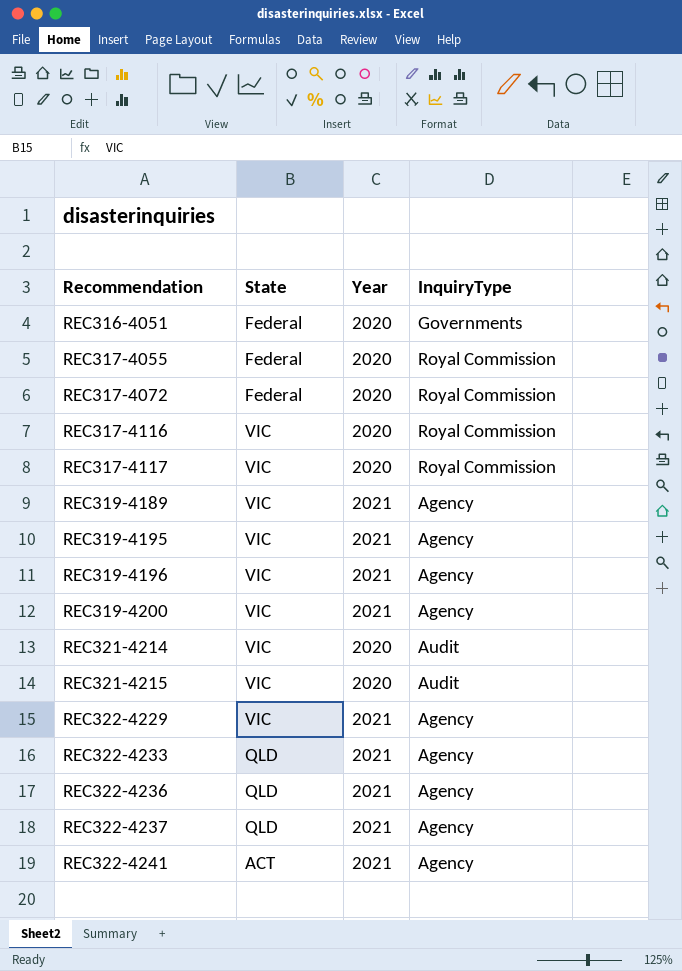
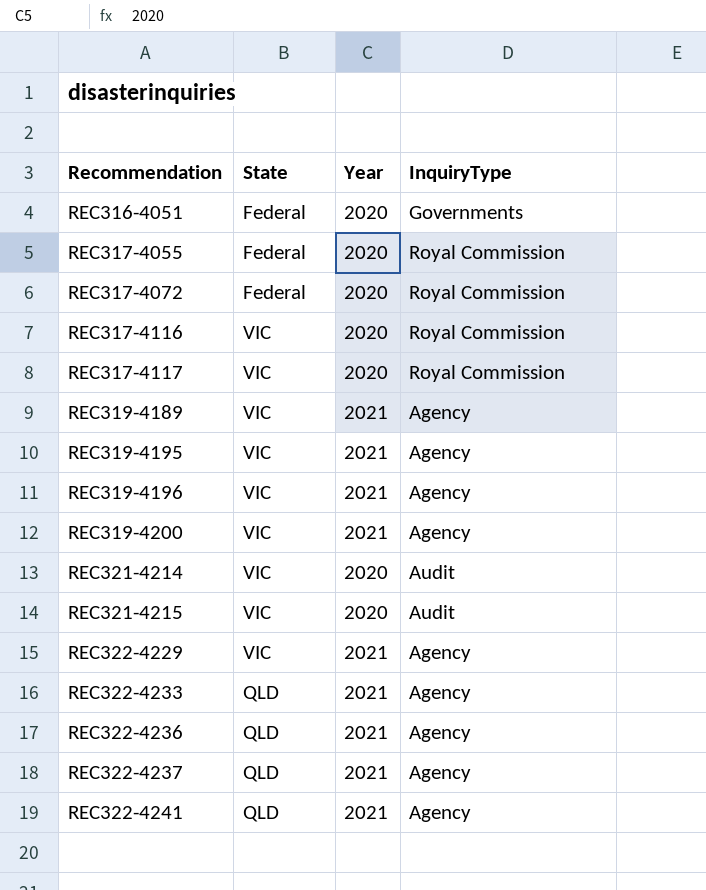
REC322-4241 | State: ACT -> QLD

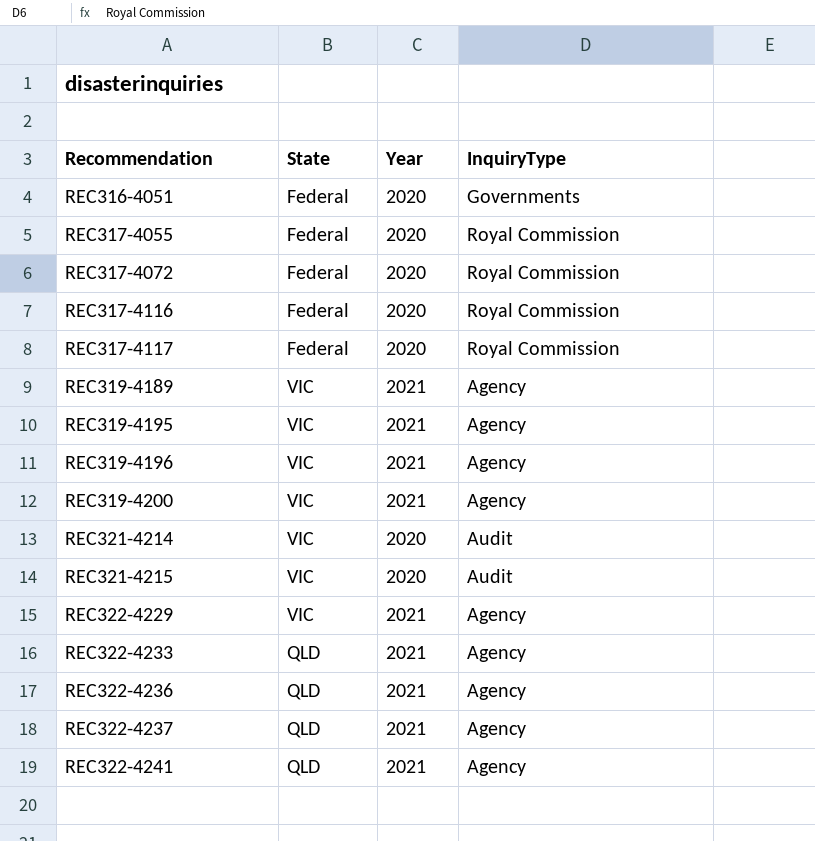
REC317-4116 | State: VIC -> Federal
REC317-4117 | State: VIC -> Federal

